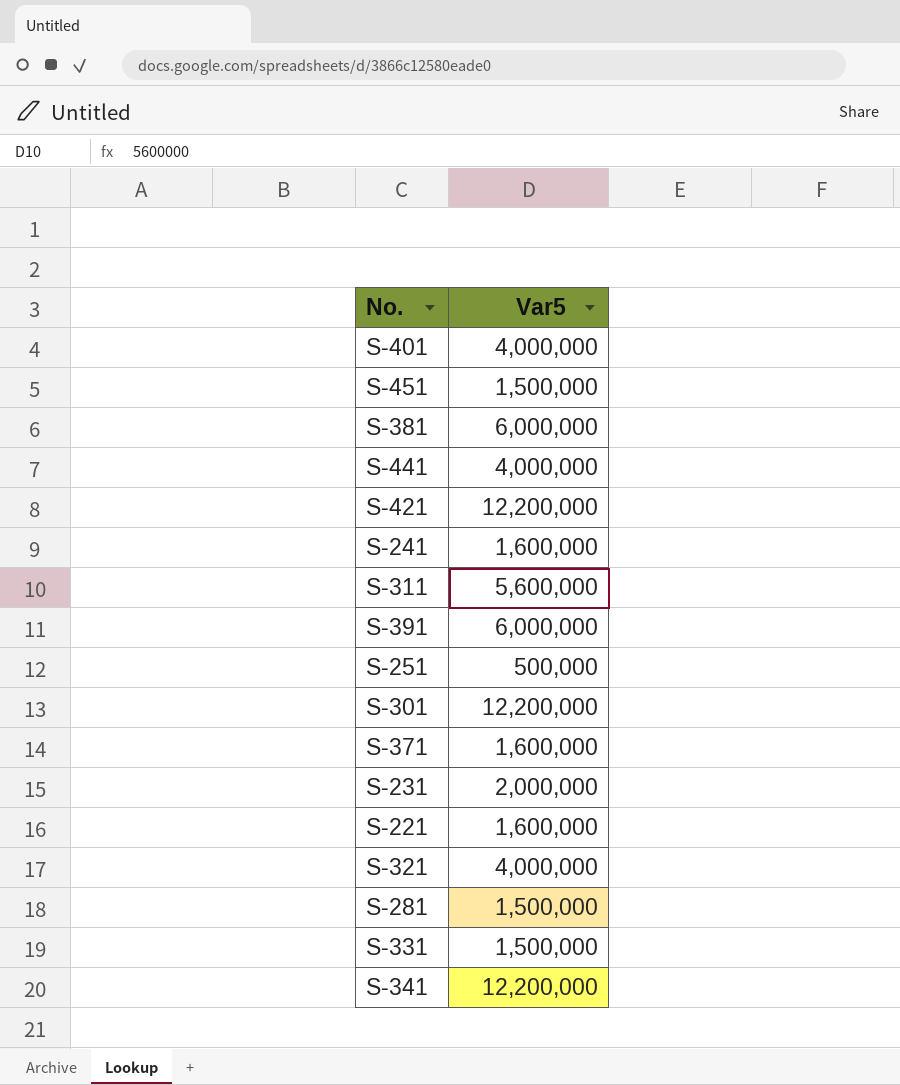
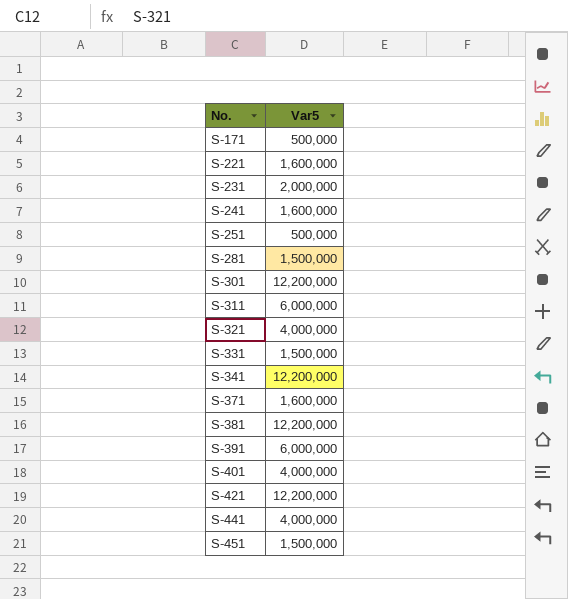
row order: none -> No. ascending
row S-171: none -> 500,000
S-311 | Var5: 5,600,000 -> 6,000,000
S-381 | Var5: 6,000,000 -> 12,200,000

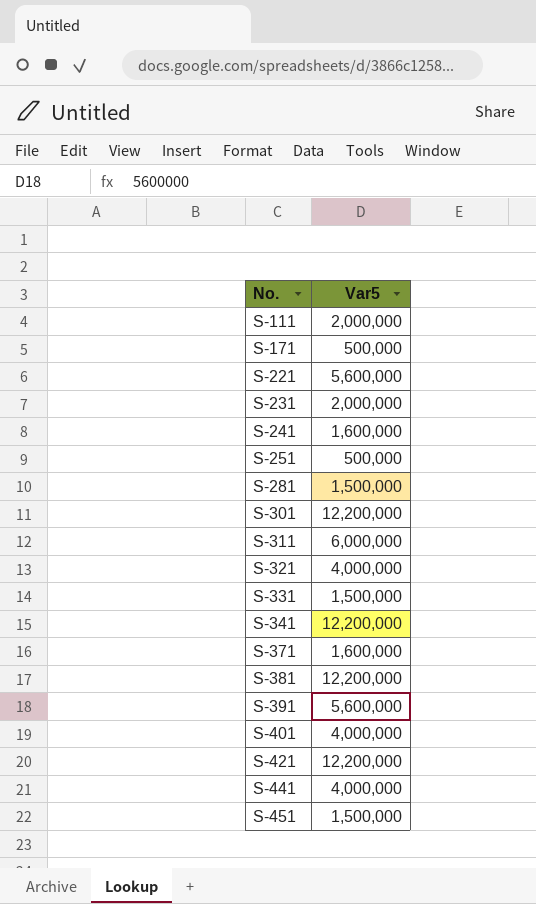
row S-111: none -> 2,000,000
S-221 | Var5: 1,600,000 -> 5,600,000
S-391 | Var5: 6,000,000 -> 5,600,000

